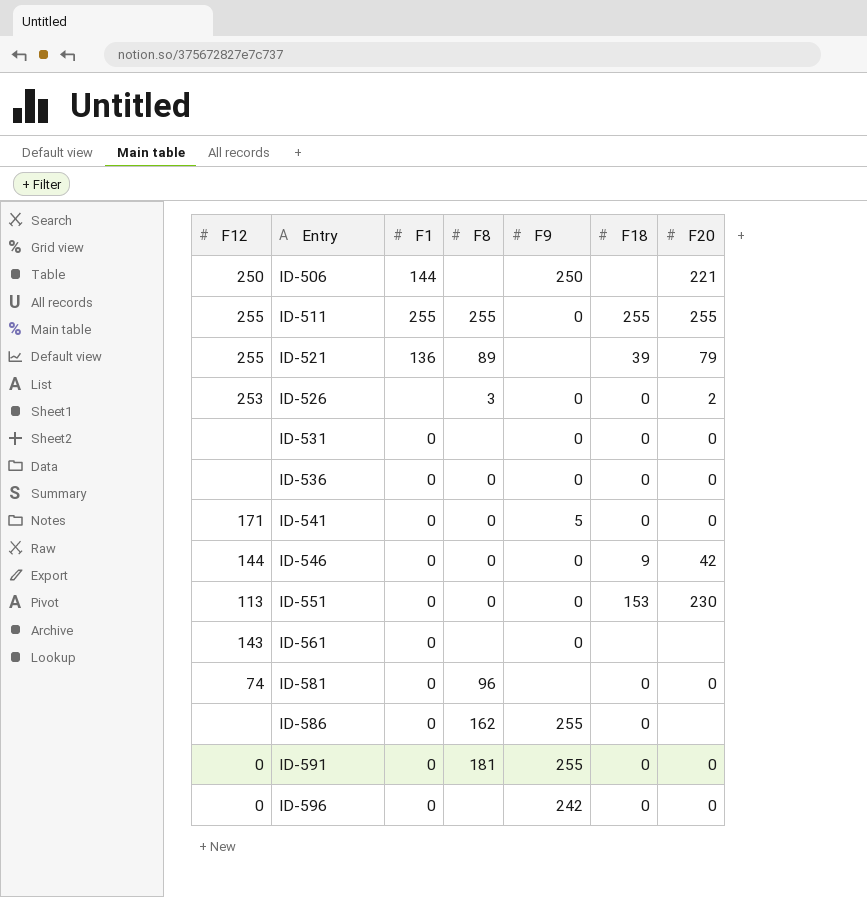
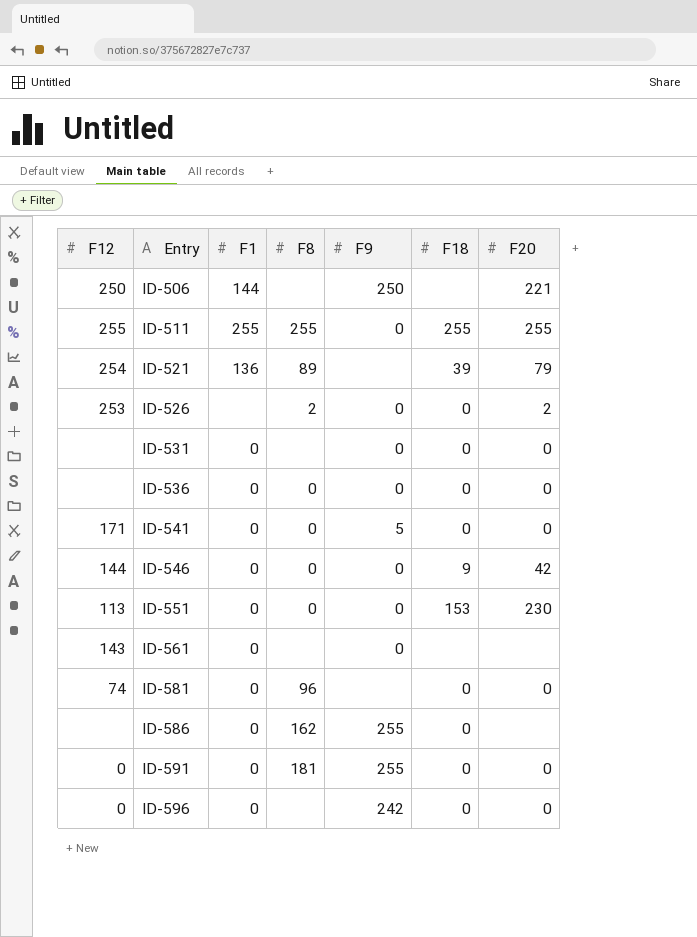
ID-521 | F12: 255 -> 254
ID-526 | F8: 3 -> 2

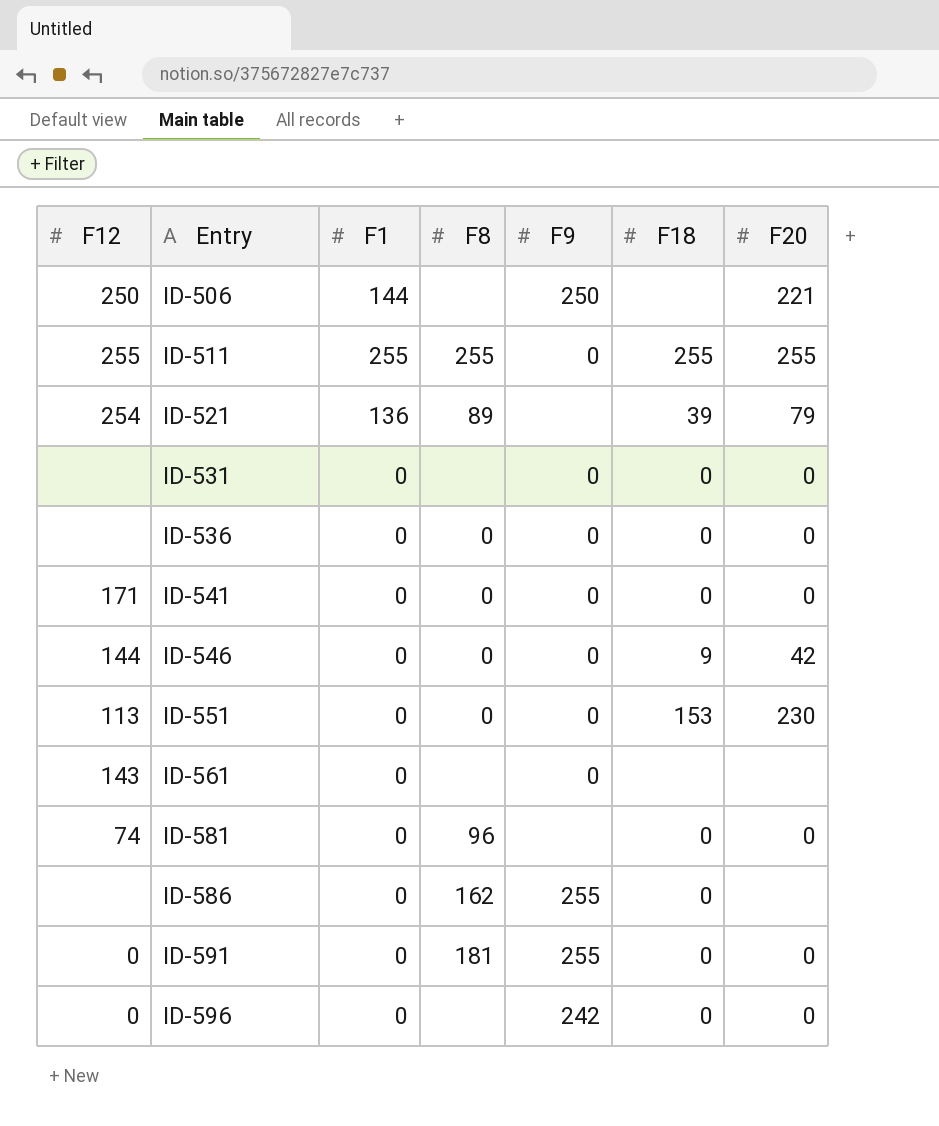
row ID-526: 253 | none | 2 | 0 | 0 | 2 -> none
ID-541 | F9: 5 -> 0

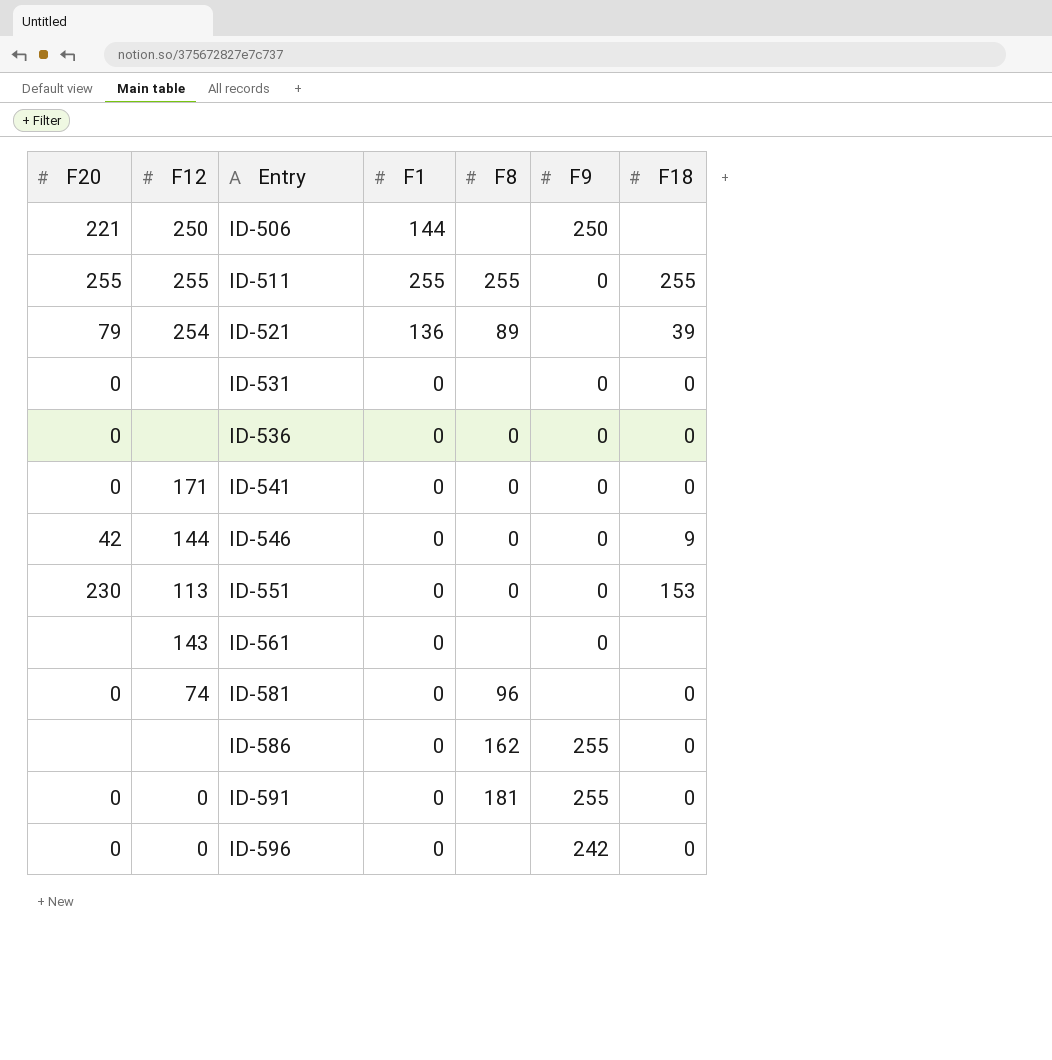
column F20 | position: 7 -> 1

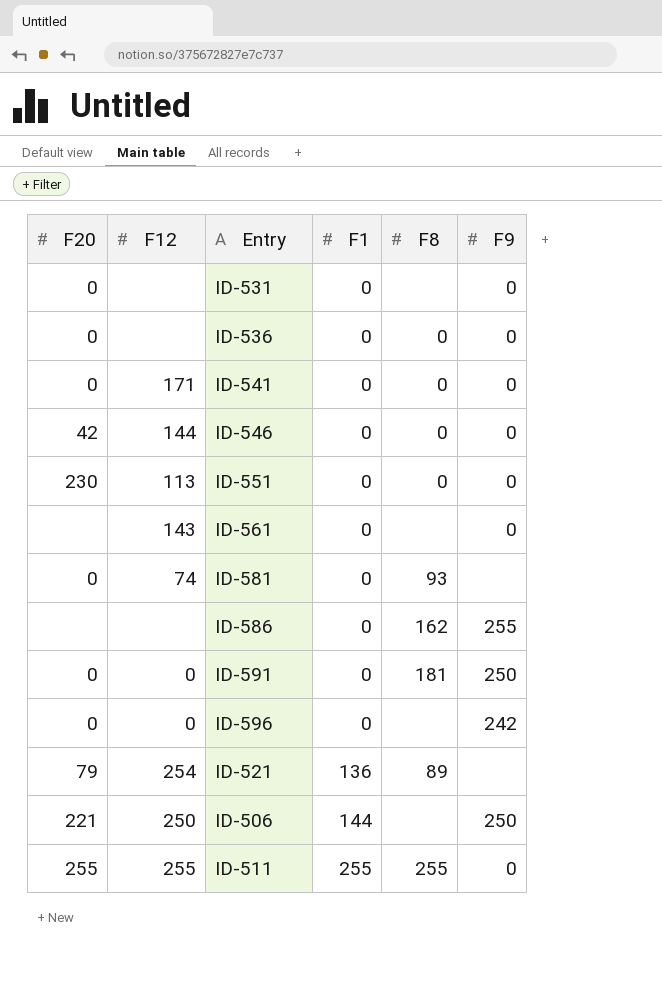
row order: Entry ascending -> F1 ascending
column F18 | position: 7 -> none
ID-581 | F8: 96 -> 93
ID-591 | F9: 255 -> 250

